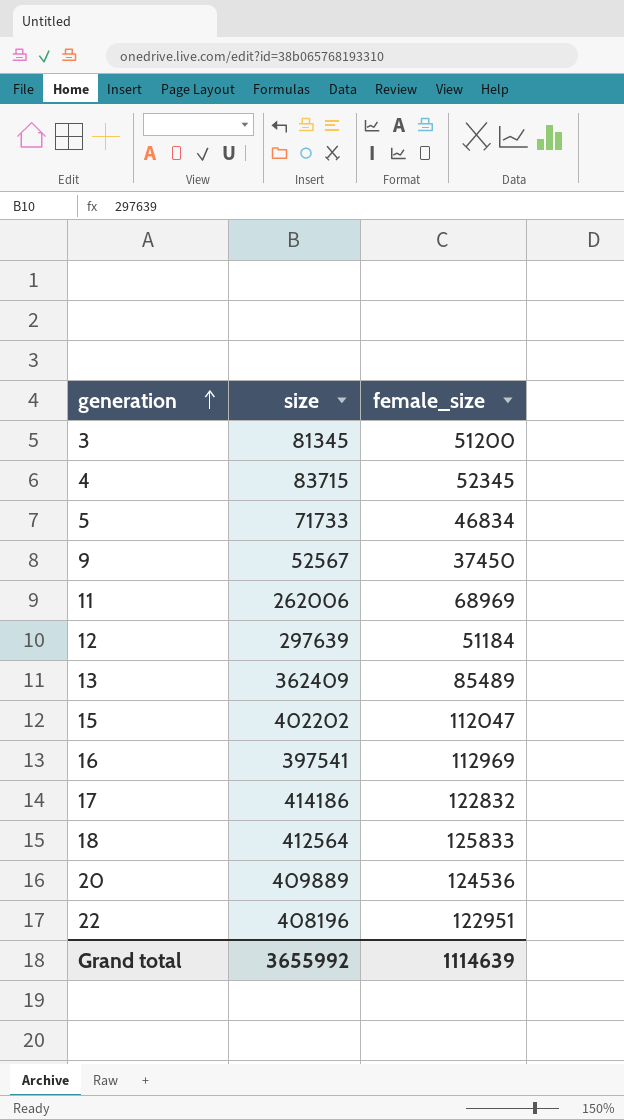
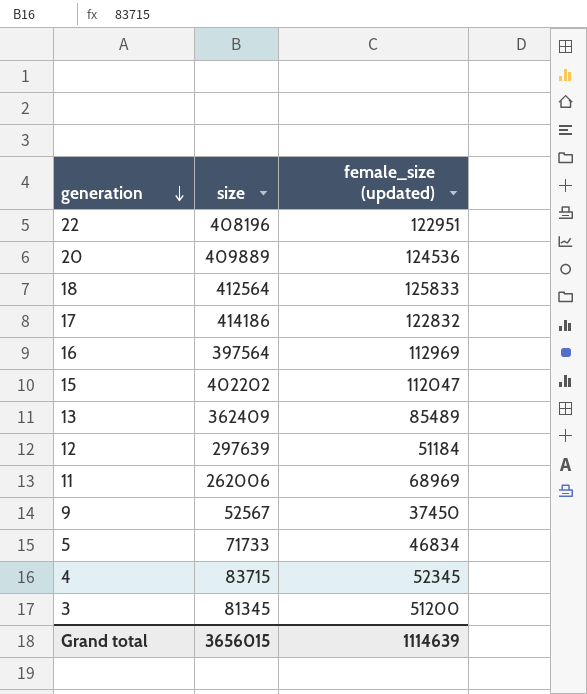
row order: generation ascending -> generation descending
column name: female_size -> female_size (updated)
16 | size: 397541 -> 397564
Grand total | size: 3655992 -> 3656015

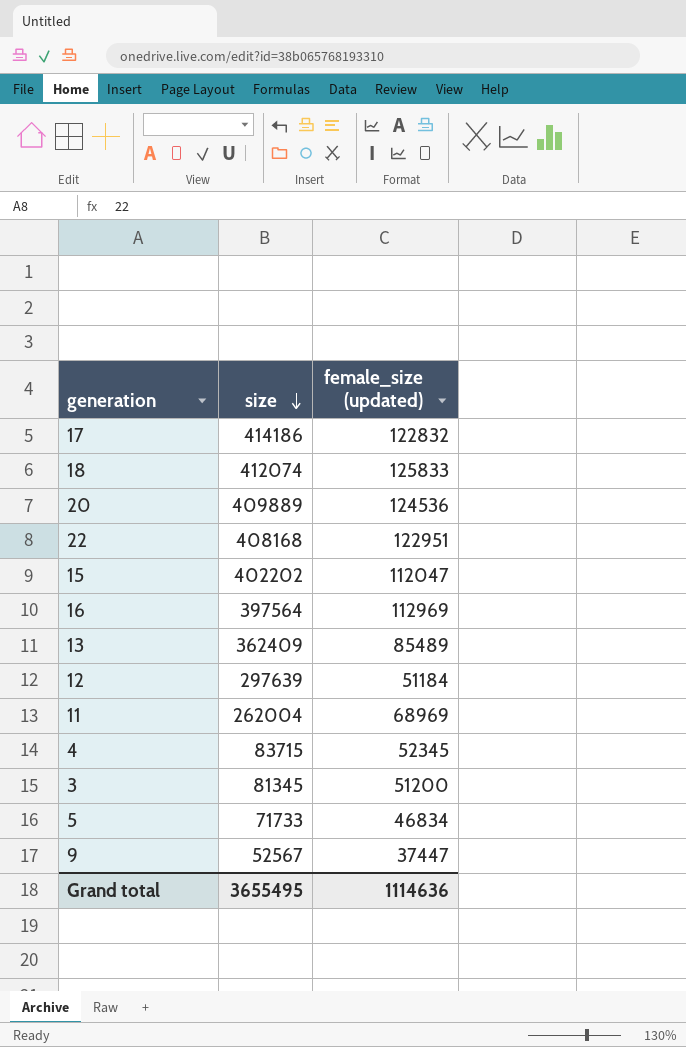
row order: generation descending -> size descending
18 | size: 412564 -> 412074
22 | size: 408196 -> 408168
11 | size: 262006 -> 262004
9 | female_size (updated): 37450 -> 37447
Grand total | size: 3656015 -> 3655495
Grand total | female_size (updated): 1114639 -> 1114636

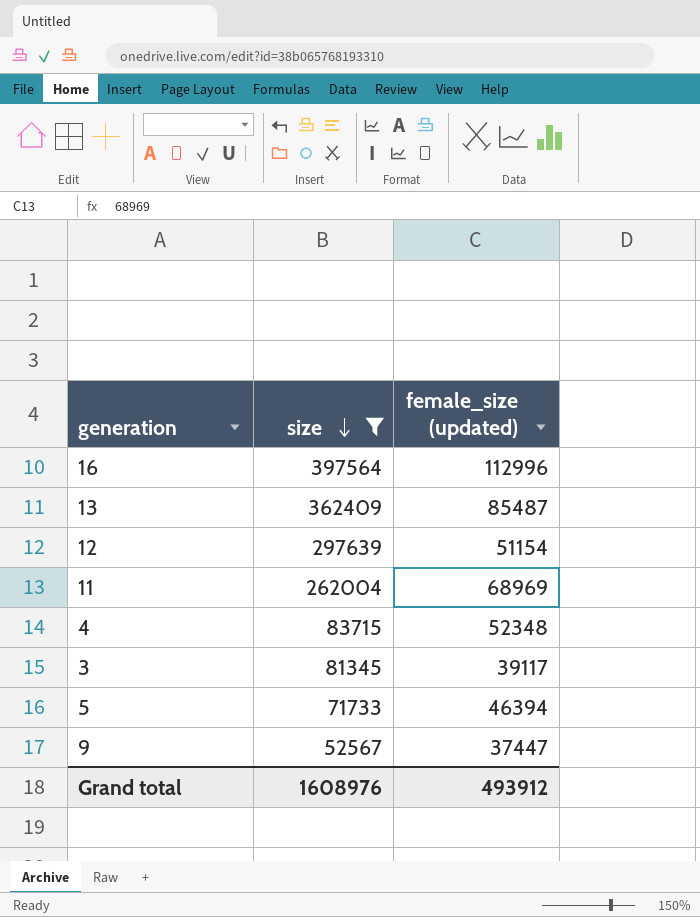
filter: none -> size <= 397564
16 | female_size (updated): 112969 -> 112996
13 | female_size (updated): 85489 -> 85487
12 | female_size (updated): 51184 -> 51154
4 | female_size (updated): 52345 -> 52348
3 | female_size (updated): 51200 -> 39117
5 | female_size (updated): 46834 -> 46394
Grand total | size: 3655495 -> 1608976
Grand total | female_size (updated): 1114636 -> 493912

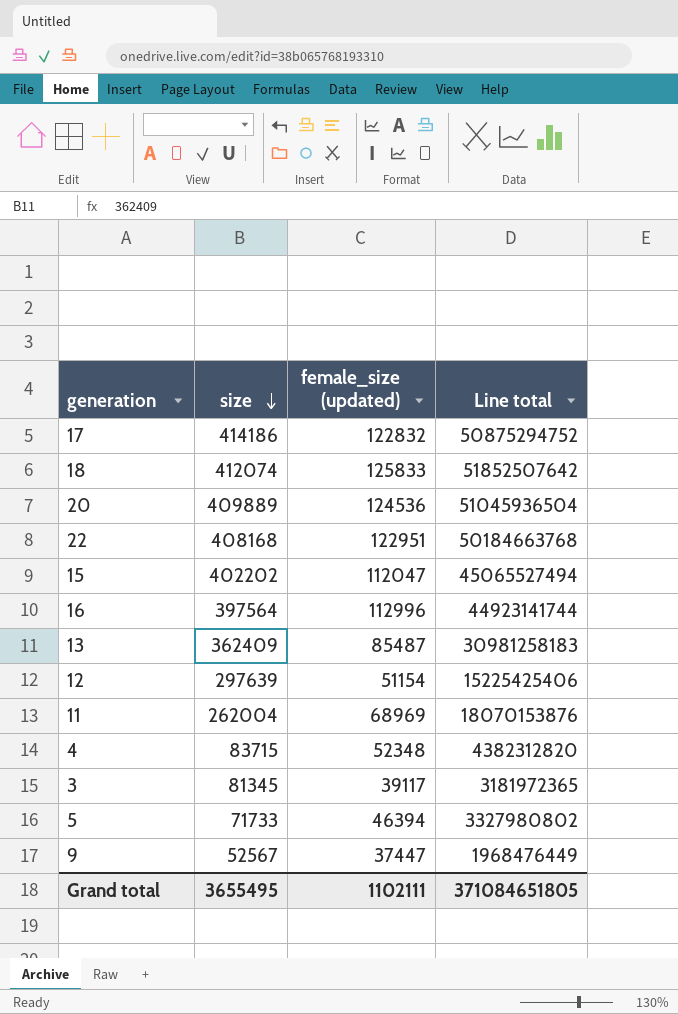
filter: size <= 397564 -> none
column Line total | formula: none -> [size] * [female_size (updated)]
Grand total | size: 1608976 -> 3655495
Grand total | female_size (updated): 493912 -> 1102111

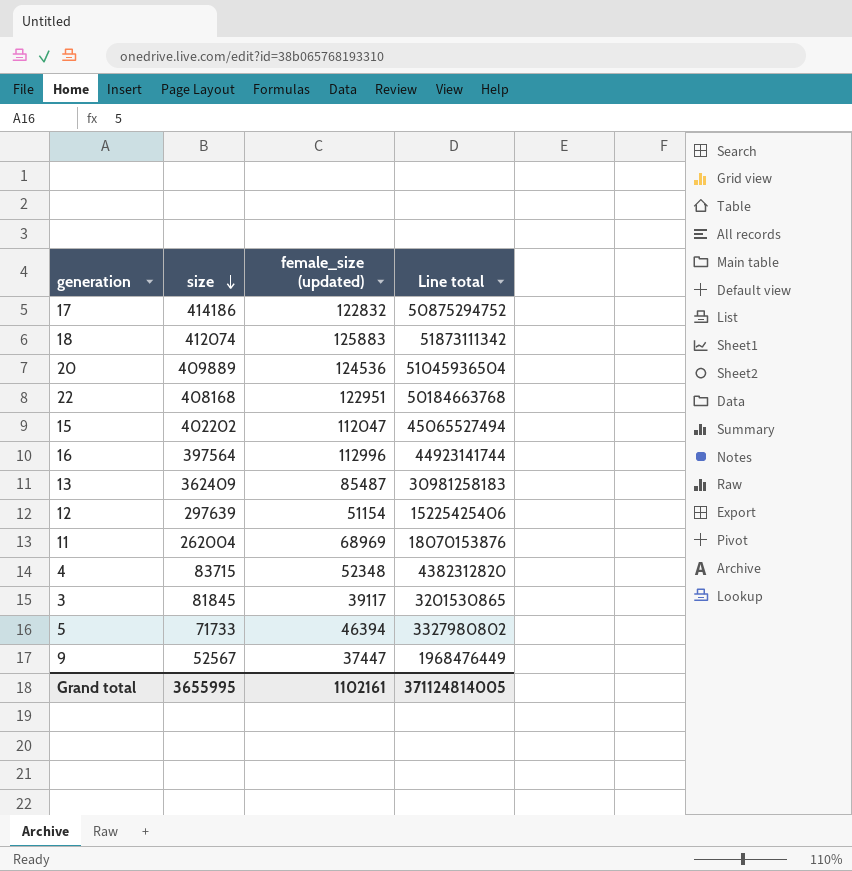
18 | female_size (updated): 125833 -> 125883
18 | Line total: 51852507642 -> 51873111342
3 | size: 81345 -> 81845
3 | Line total: 3181972365 -> 3201530865
Grand total | size: 3655495 -> 3655995
Grand total | female_size (updated): 1102111 -> 1102161
Grand total | Line total: 371084651805 -> 371124814005

